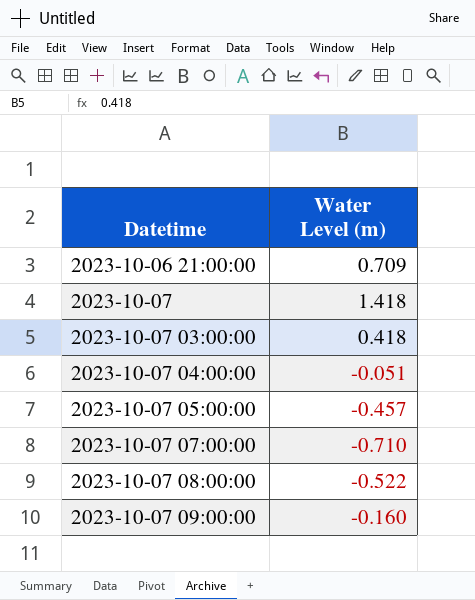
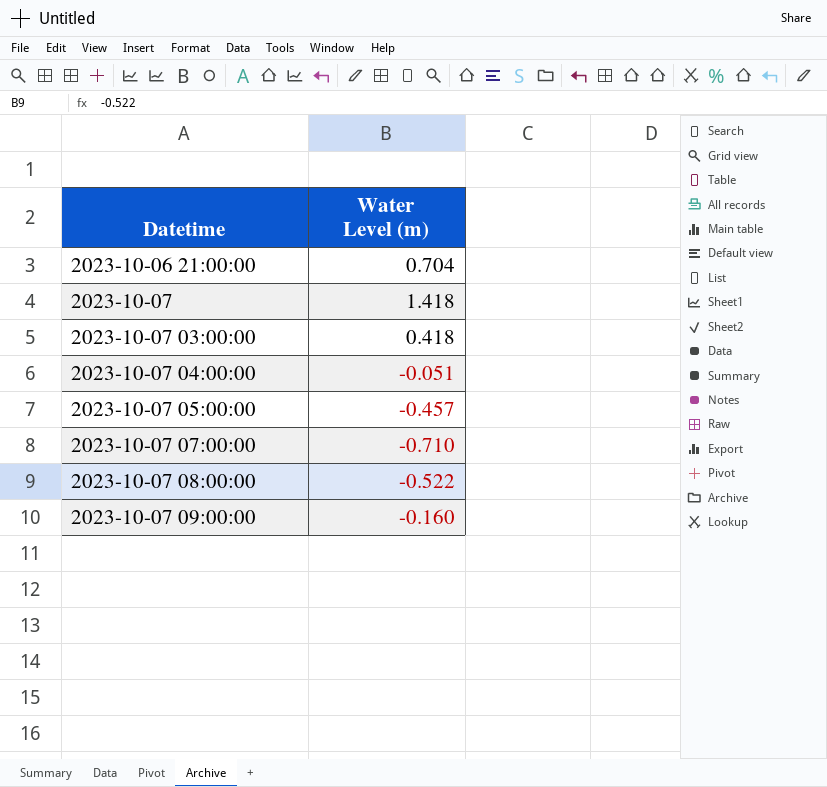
2023-10-06 21:00:00 | Water Level (m): 0.709 -> 0.704

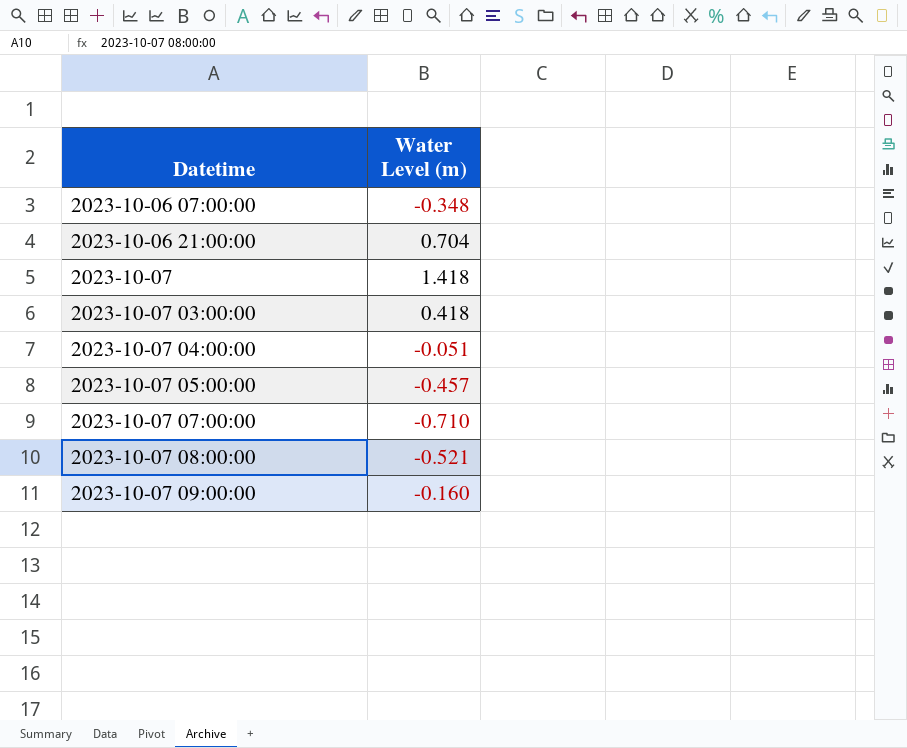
row 2023-10-06 07:00:00: none -> -0.348
2023-10-07 08:00:00 | Water Level (m): -0.522 -> -0.521

